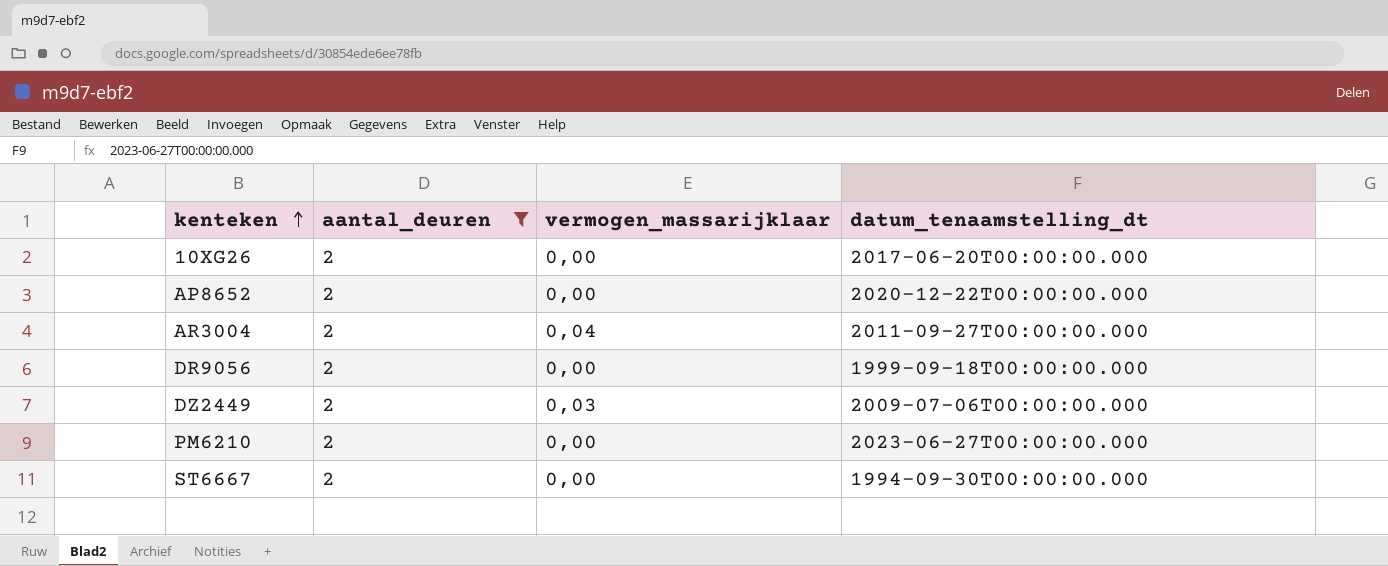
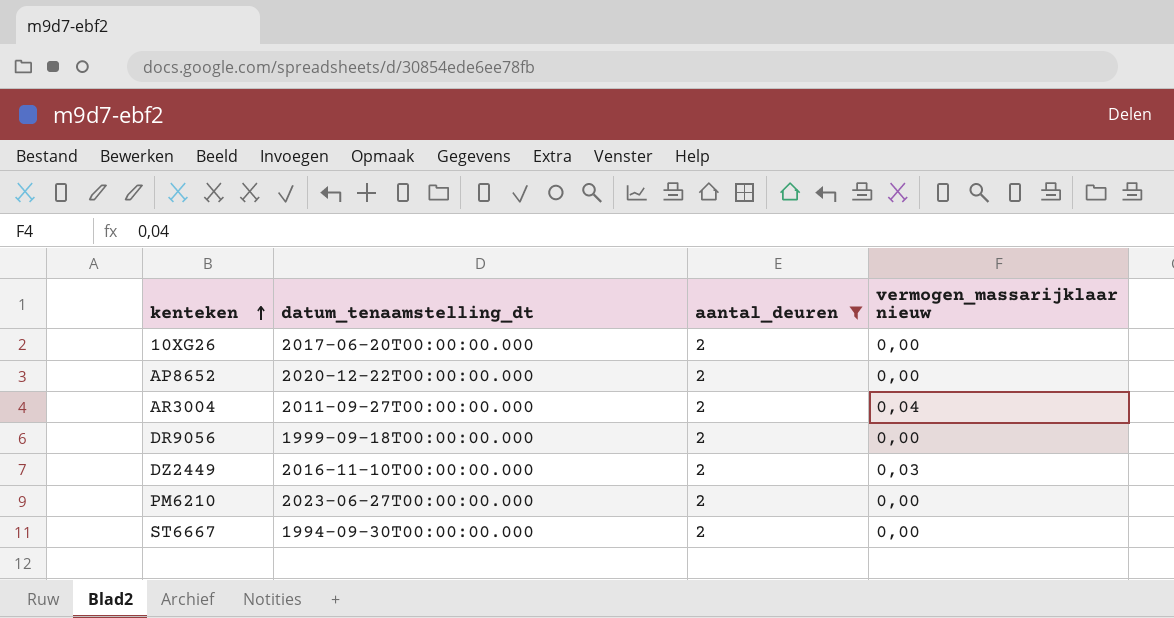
column datum_tenaamstelling_dt | position: 4 -> 2
column name: vermogen_massarijklaar -> vermogen_massarijklaar nieuw
DZ2449 | datum_tenaamstelling_dt: 2009-07-06T00:00:00.000 -> 2016-11-10T00:00:00.000

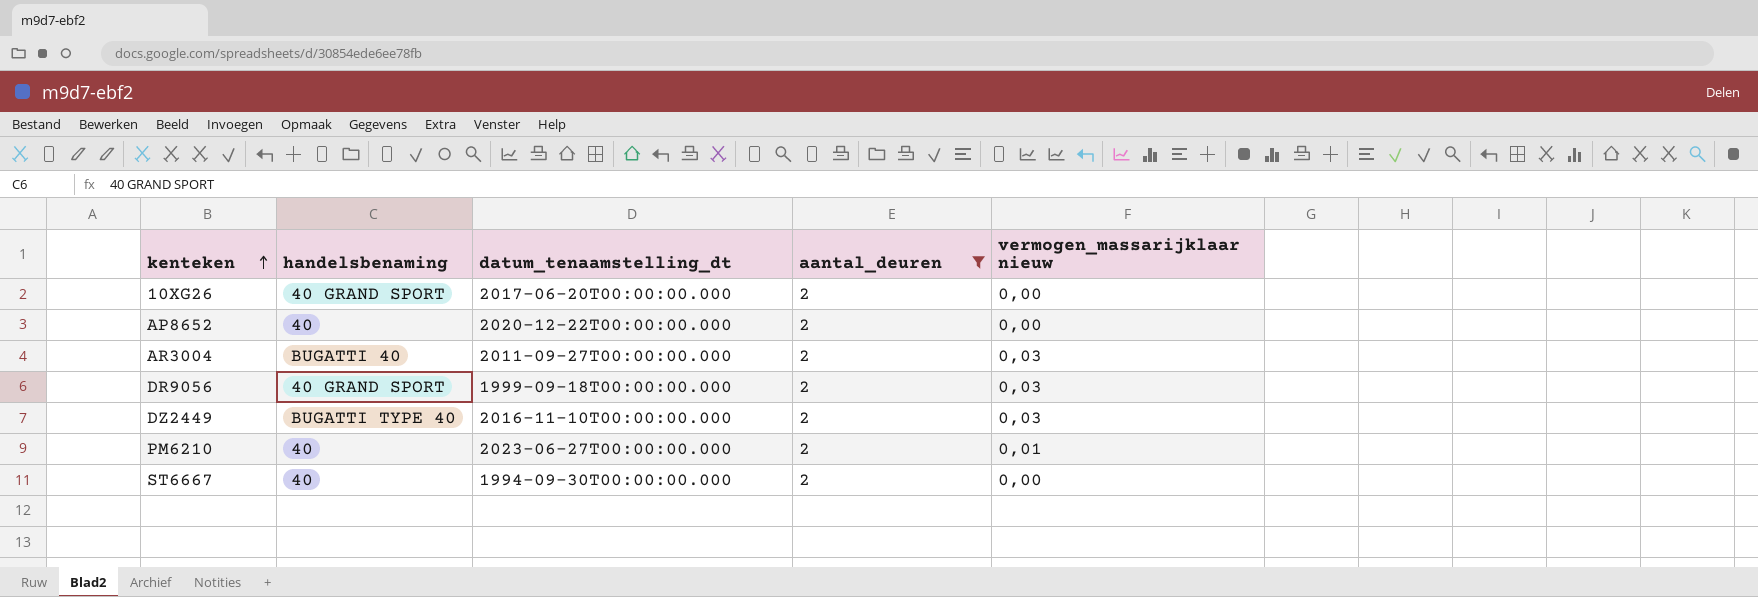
column handelsbenaming | position: none -> 2
AR3004 | vermogen_massarijklaar nieuw: 0,04 -> 0,03
DR9056 | vermogen_massarijklaar nieuw: 0,00 -> 0,03
PM6210 | vermogen_massarijklaar nieuw: 0,00 -> 0,01

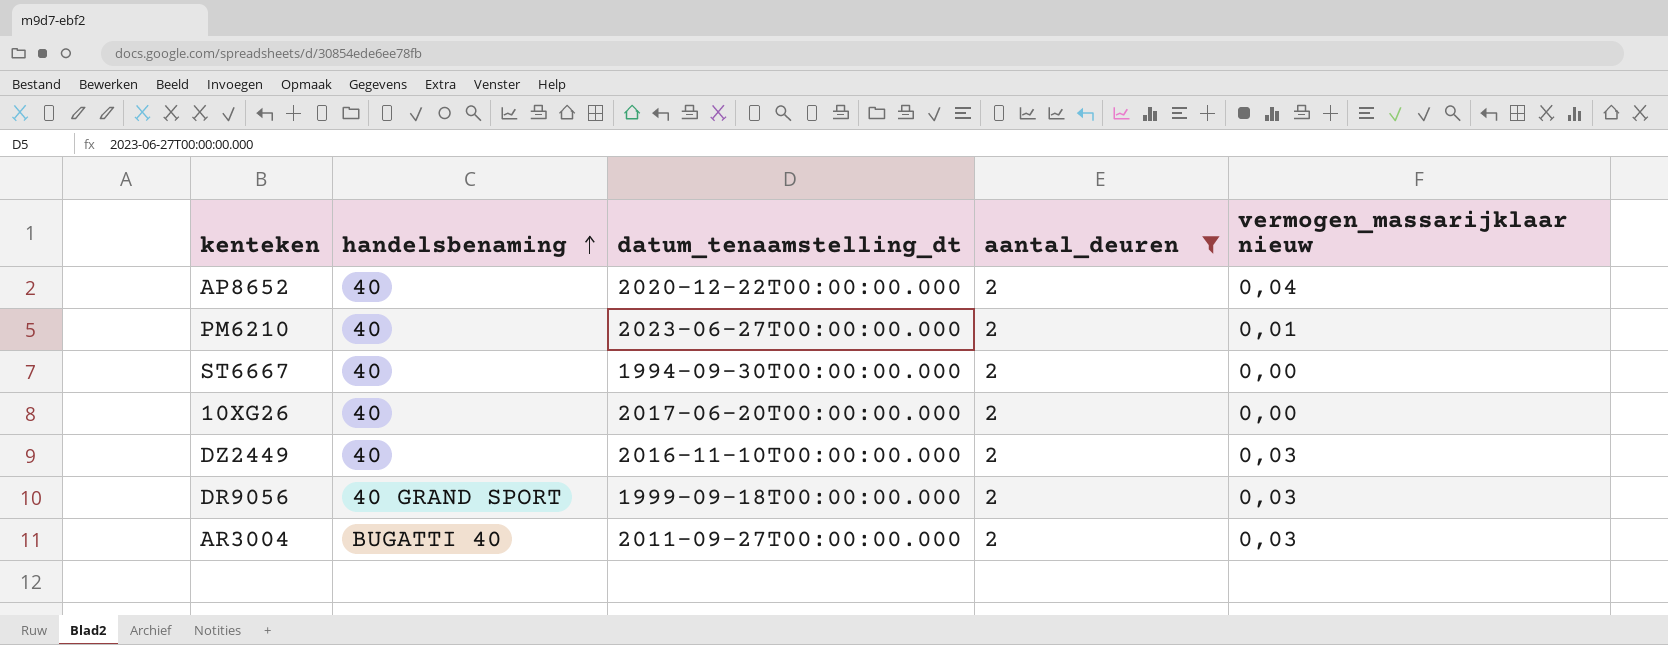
row order: kenteken ascending -> handelsbenaming ascending
AP8652 | vermogen_massarijklaar nieuw: 0,00 -> 0,04
10XG26 | handelsbenaming: 40 GRAND SPORT -> 40
DZ2449 | handelsbenaming: BUGATTI TYPE 40 -> 40

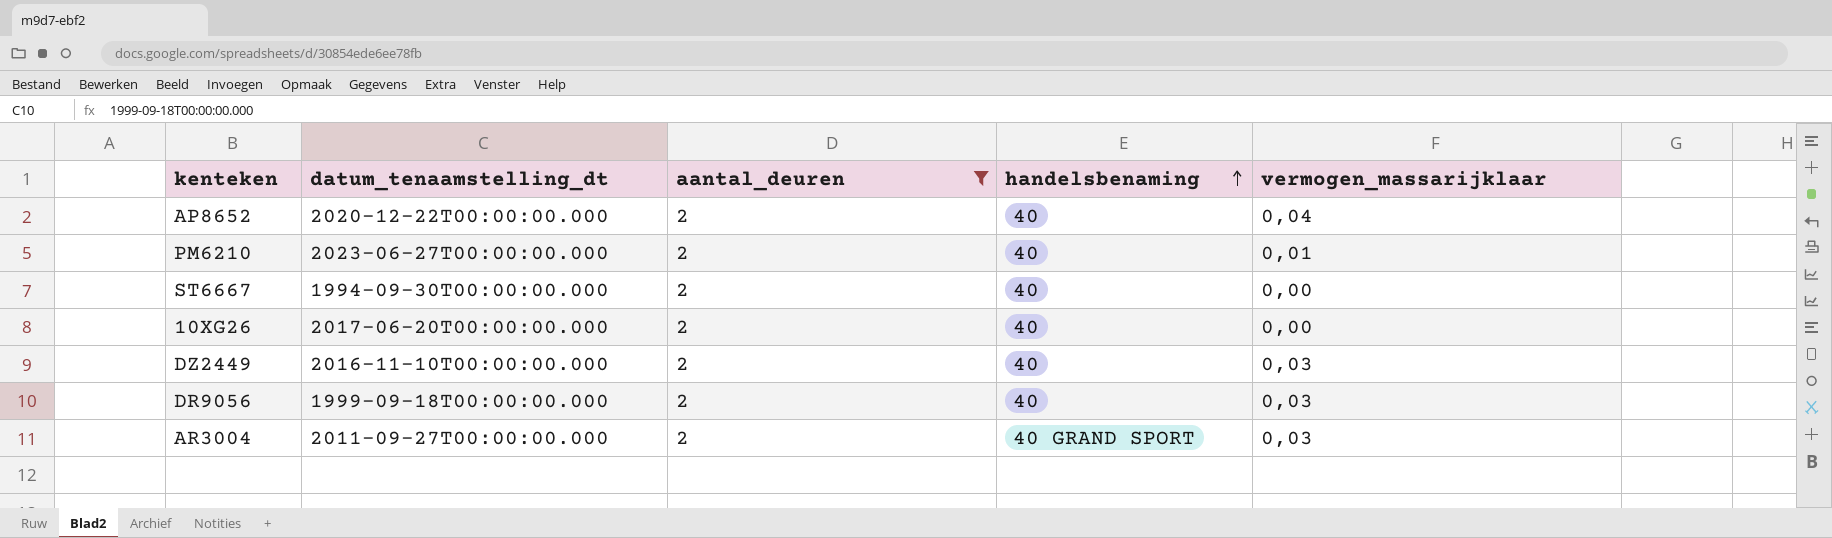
column handelsbenaming | position: 2 -> 4
column name: vermogen_massarijklaar nieuw -> vermogen_massarijklaar
DR9056 | handelsbenaming: 40 GRAND SPORT -> 40
AR3004 | handelsbenaming: BUGATTI 40 -> 40 GRAND SPORT

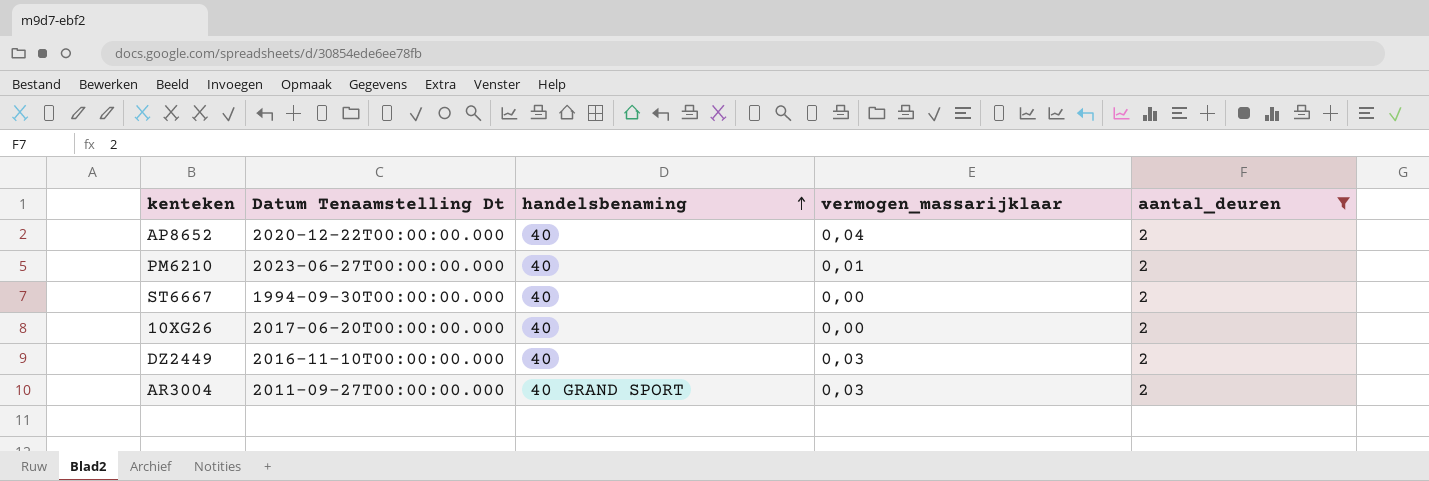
column name: datum_tenaamstelling_dt -> Datum Tenaamstelling Dt
column aantal_deuren | position: 3 -> 5
row DR9056: 1999-09-18T00:00:00.000 | 2 | 40 | 0,03 -> none

